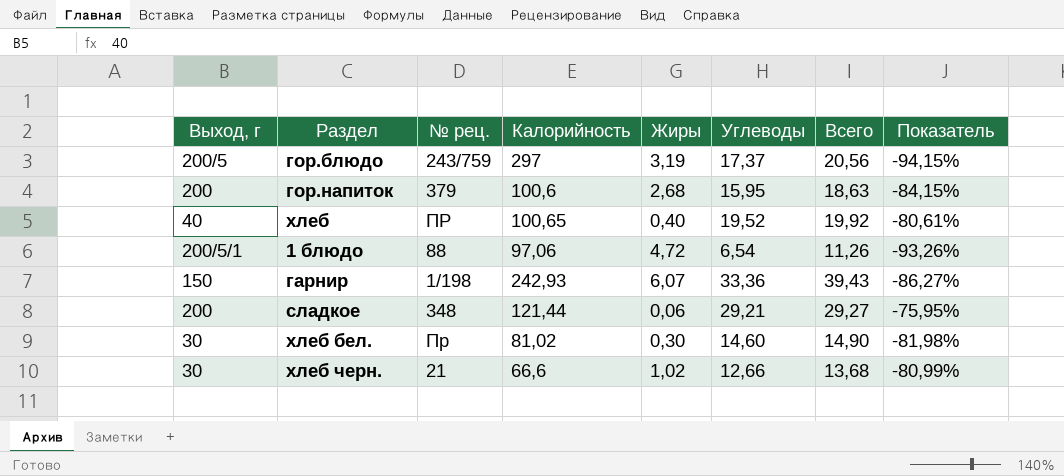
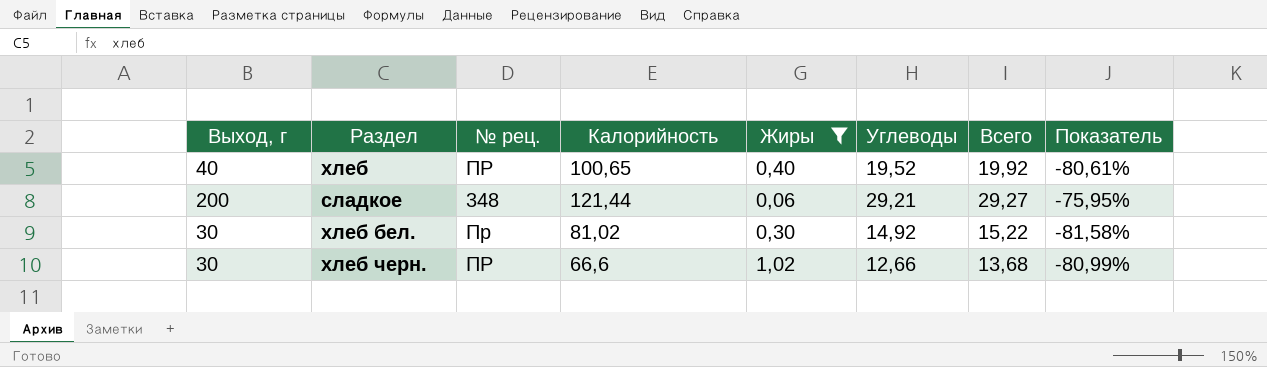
filter: none -> Жиры <= 1,02
хлеб бел. | Углеводы: 14,60 -> 14,92
хлеб бел. | Всего: 14,90 -> 15,22
хлеб бел. | Показатель: -81,98% -> -81,58%
хлеб черн. | № рец.: 21 -> ПР

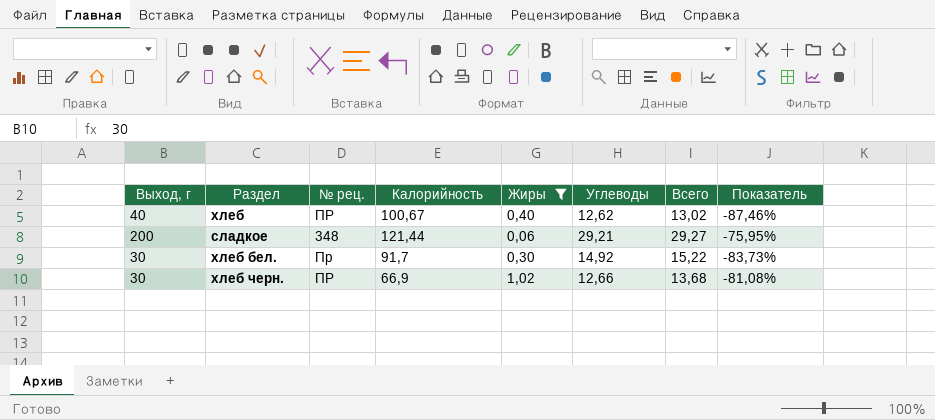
хлеб | Калорийность: 100,65 -> 100,67
хлеб | Углеводы: 19,52 -> 12,62
хлеб | Всего: 19,92 -> 13,02
хлеб | Показатель: -80,61% -> -87,46%
хлеб бел. | Калорийность: 81,02 -> 91,7
хлеб бел. | Показатель: -81,58% -> -83,73%
хлеб черн. | Калорийность: 66,6 -> 66,9
хлеб черн. | Показатель: -80,99% -> -81,08%

